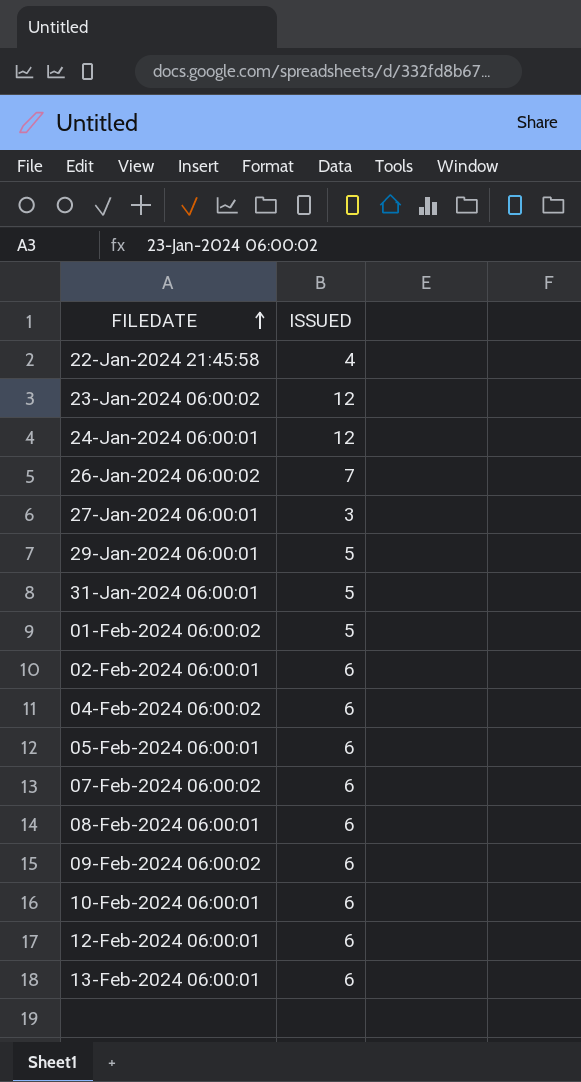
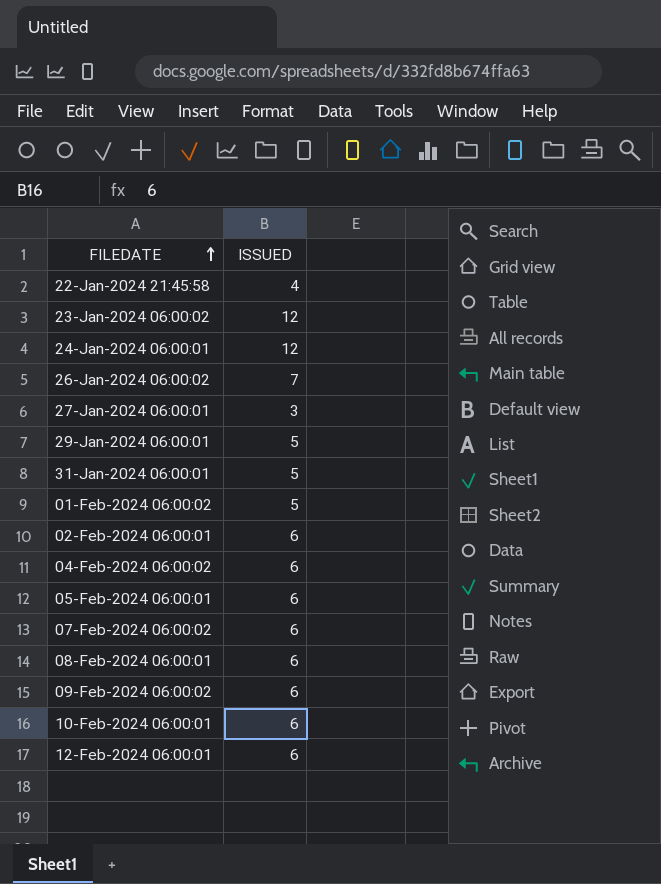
row 13-Feb-2024 06:00:01: 6 -> none

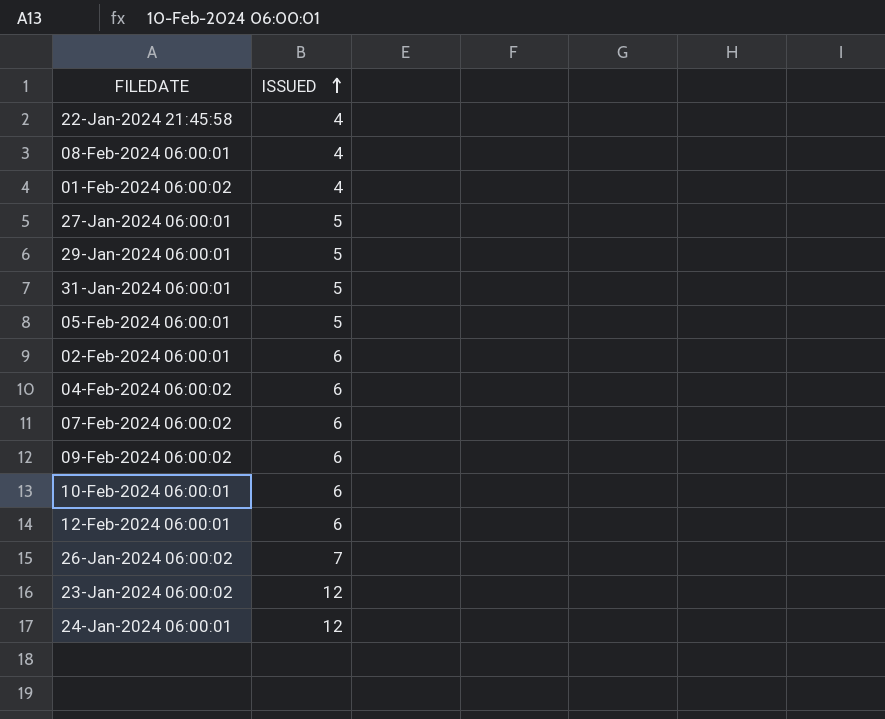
row order: FILEDATE ascending -> ISSUED ascending
08-Feb-2024 06:00:01 | ISSUED: 6 -> 4
01-Feb-2024 06:00:02 | ISSUED: 5 -> 4
27-Jan-2024 06:00:01 | ISSUED: 3 -> 5
05-Feb-2024 06:00:01 | ISSUED: 6 -> 5

